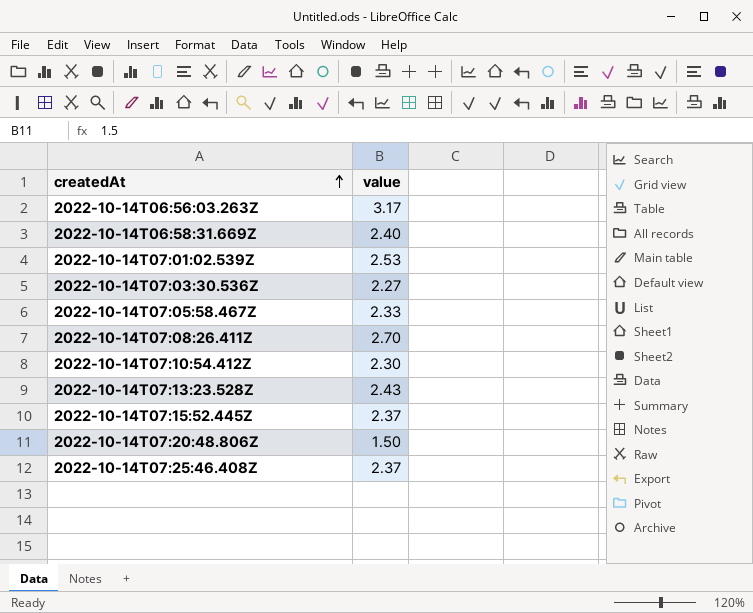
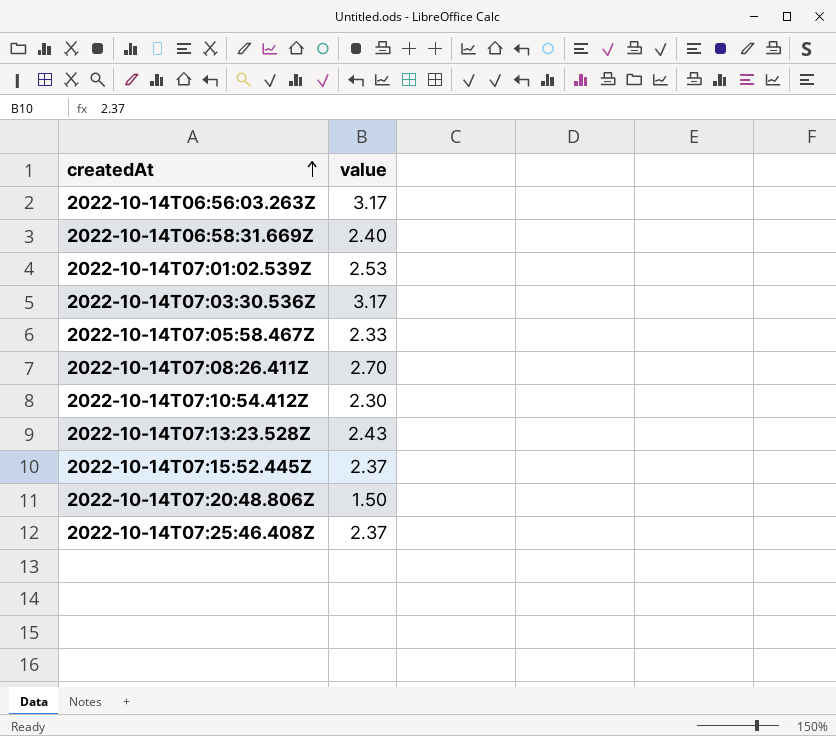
2022-10-14T07:03:30.536Z | value: 2.27 -> 3.17

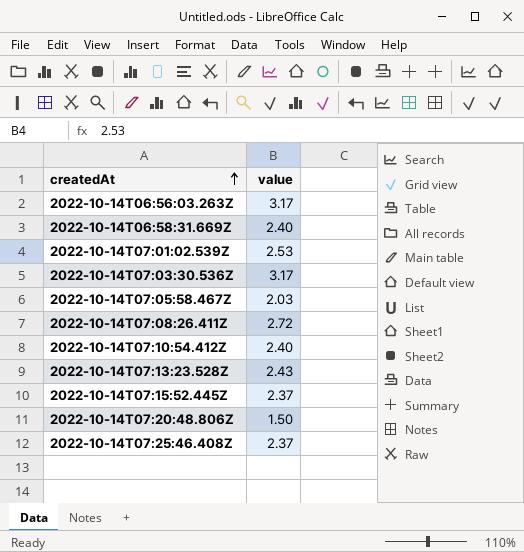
2022-10-14T07:05:58.467Z | value: 2.33 -> 2.03
2022-10-14T07:08:26.411Z | value: 2.70 -> 2.72
2022-10-14T07:10:54.412Z | value: 2.30 -> 2.40

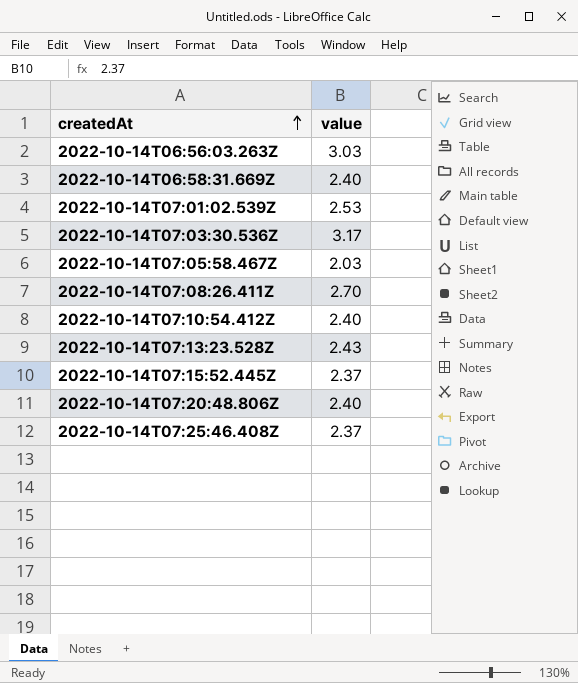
2022-10-14T06:56:03.263Z | value: 3.17 -> 3.03
2022-10-14T07:08:26.411Z | value: 2.72 -> 2.70
2022-10-14T07:20:48.806Z | value: 1.50 -> 2.40

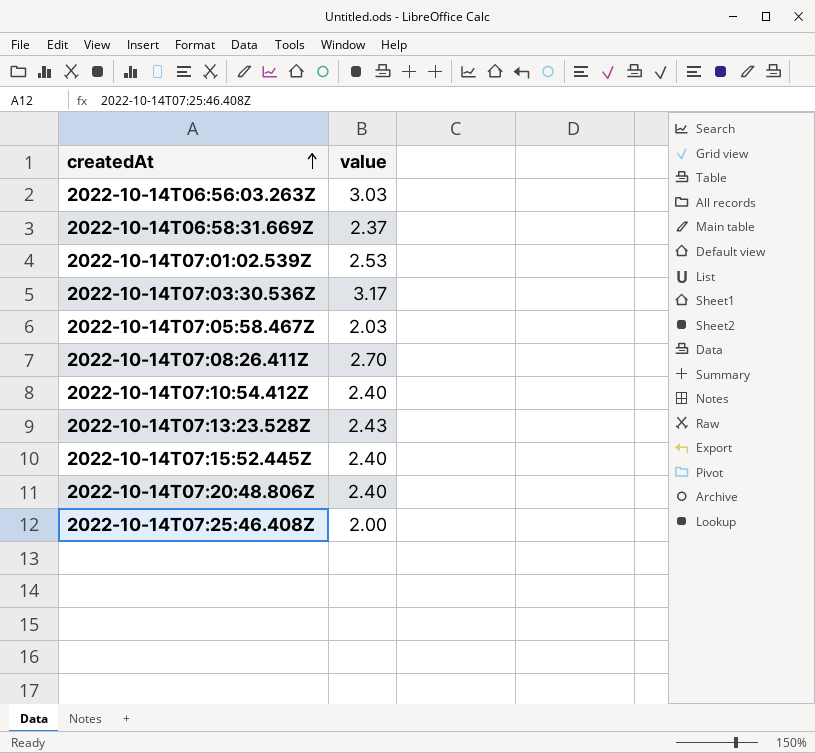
2022-10-14T06:58:31.669Z | value: 2.40 -> 2.37
2022-10-14T07:15:52.445Z | value: 2.37 -> 2.40
2022-10-14T07:25:46.408Z | value: 2.37 -> 2.00

